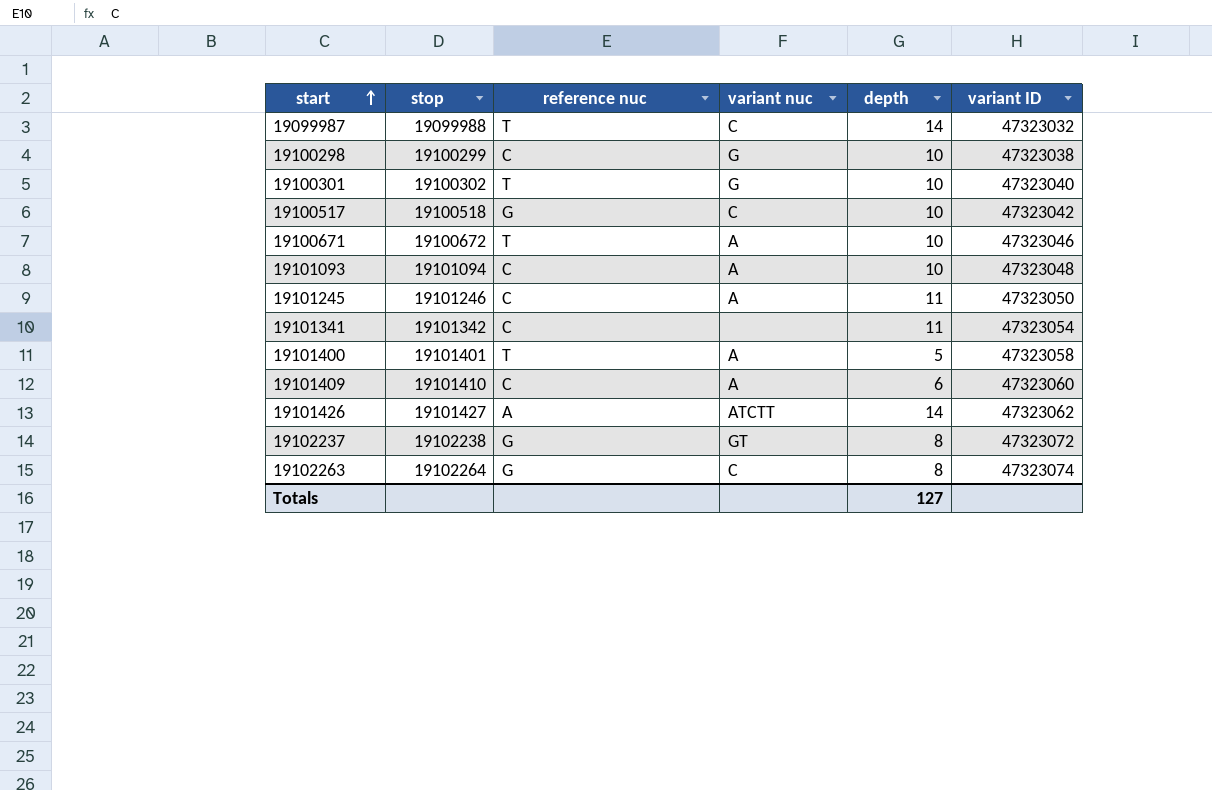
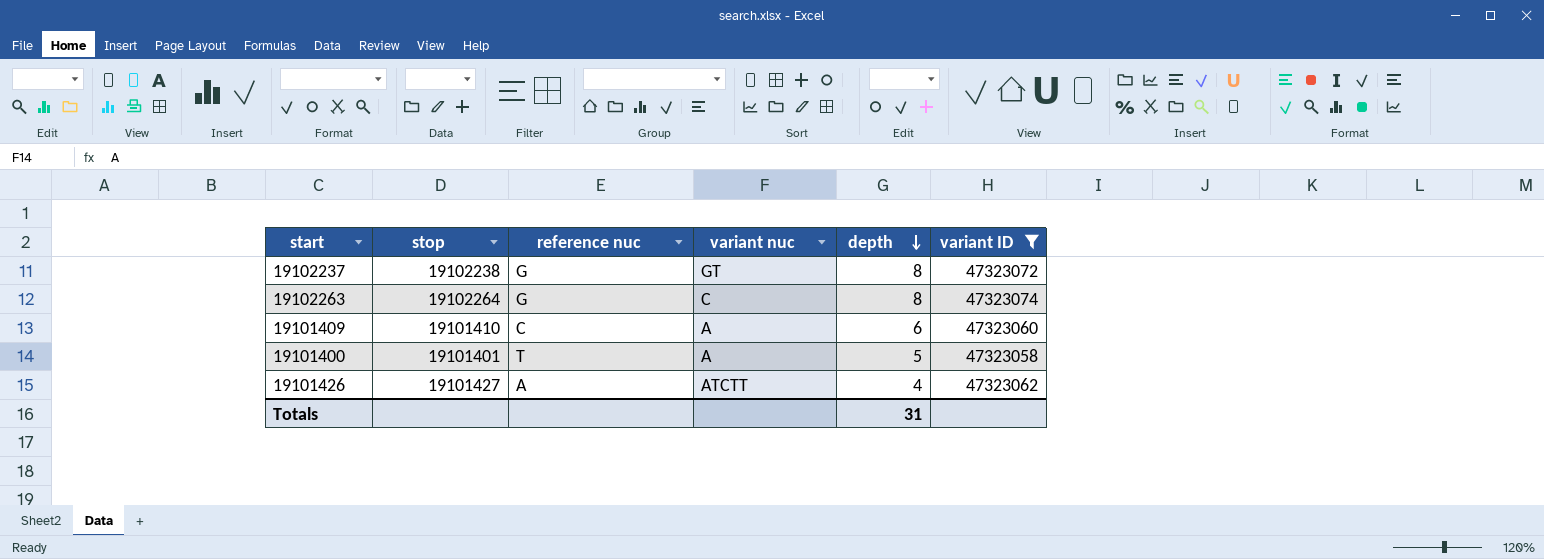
filter: none -> variant ID >= 47323058
row order: start ascending -> depth descending
19101426 | depth: 14 -> 4
Totals | depth: 127 -> 31

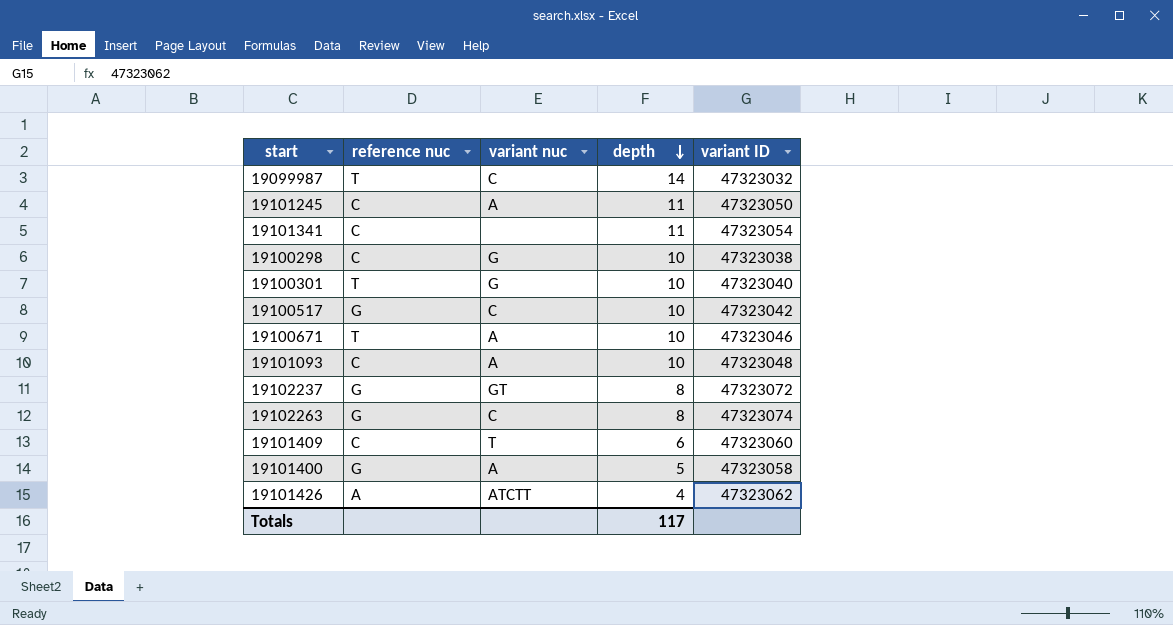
filter: variant ID >= 47323058 -> none
column stop | position: 2 -> none
19101409 | variant nuc: A -> T
19101400 | reference nuc: T -> G
Totals | depth: 31 -> 117

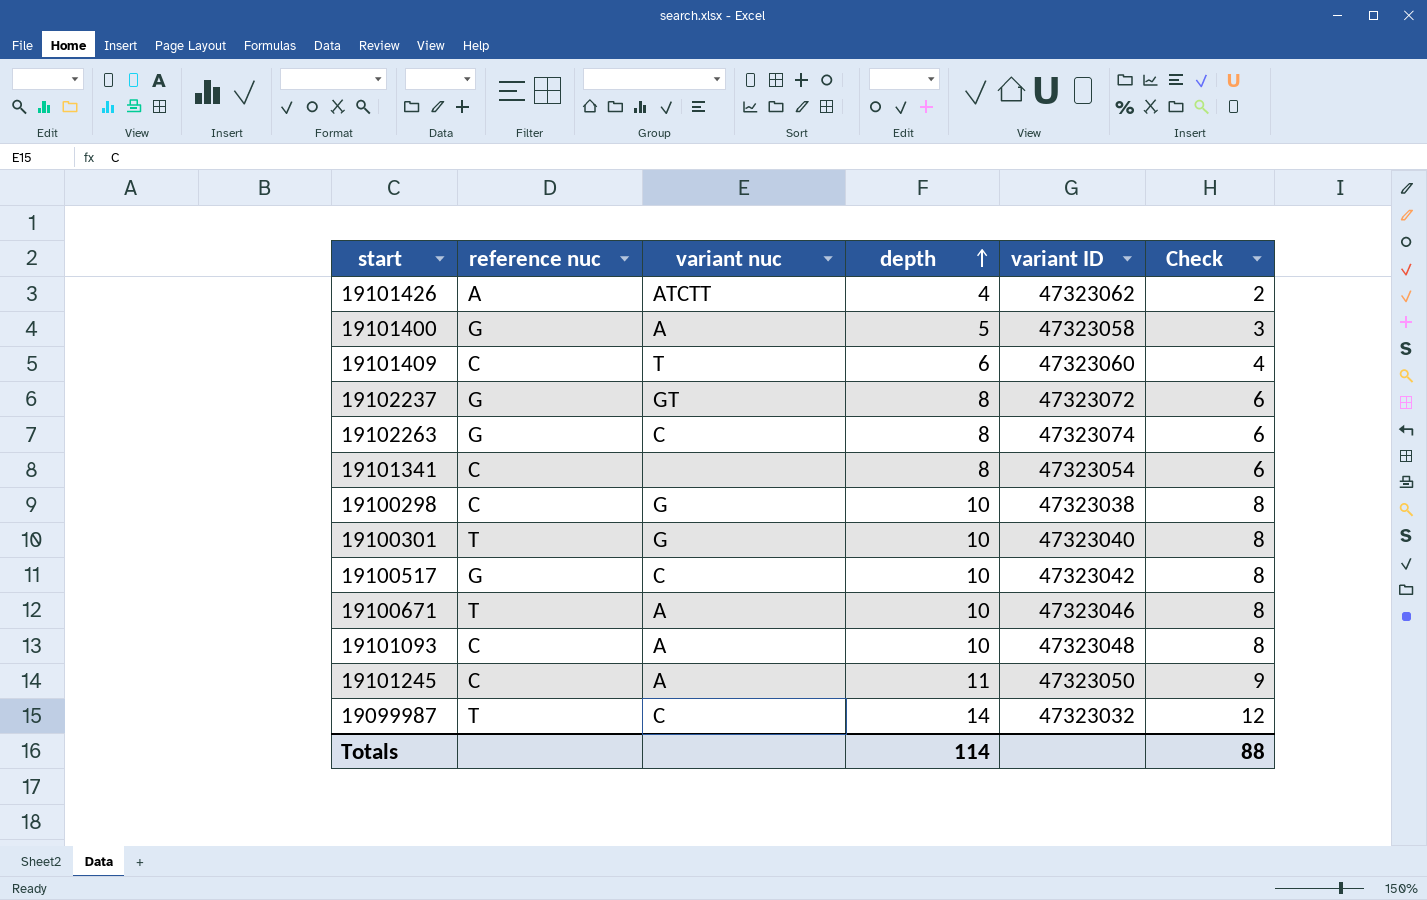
row order: depth descending -> depth ascending
column Check | formula: none -> [depth] - 2
19101341 | depth: 11 -> 8
Totals | depth: 117 -> 114

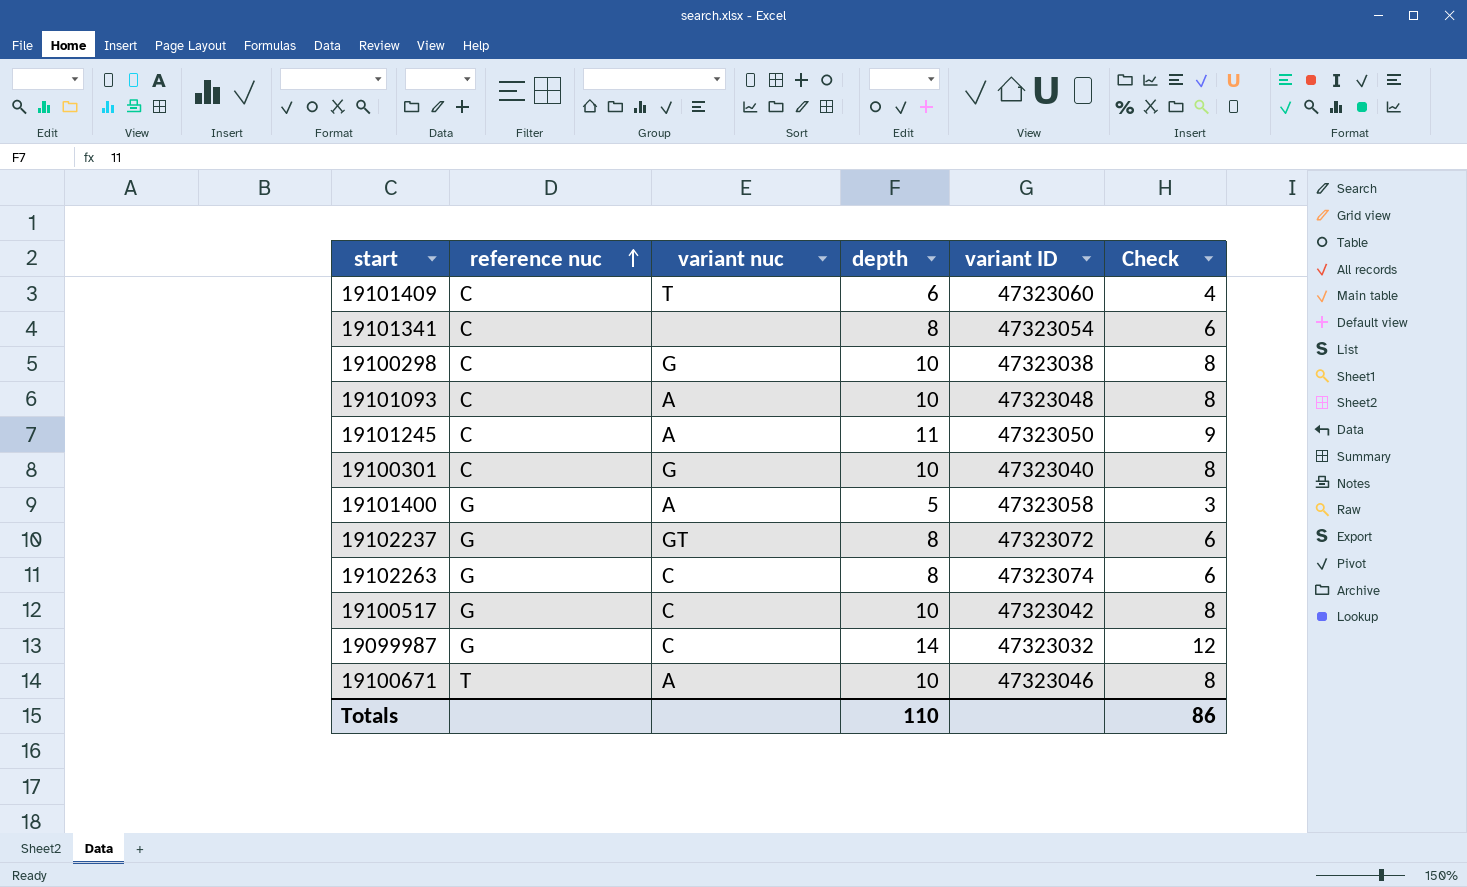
row order: depth ascending -> reference nuc ascending
row 19101426: A | ATCTT | 4 | 47323062 | 2 -> none
19100301 | reference nuc: T -> C
19099987 | reference nuc: T -> G
Totals | depth: 114 -> 110
Totals | Check: 88 -> 86

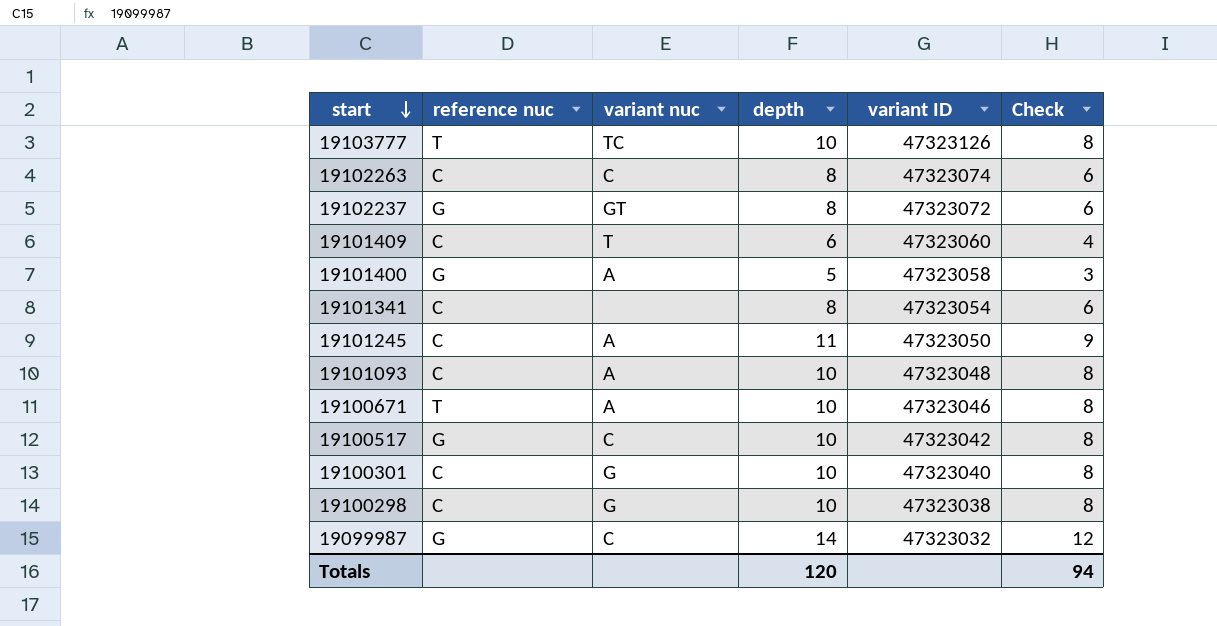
row order: reference nuc ascending -> start descending
row 19103777: none -> T | TC | 10 | 47323126 | 8
19102263 | reference nuc: G -> C
Totals | depth: 110 -> 120
Totals | Check: 86 -> 94

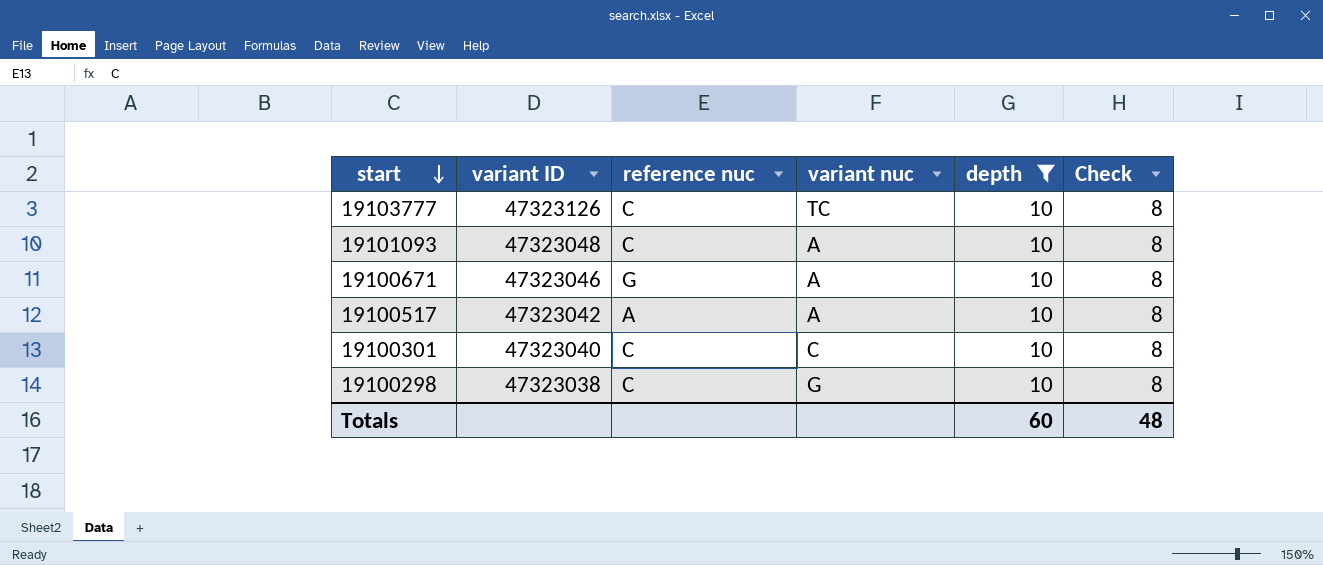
filter: none -> depth = 10
column variant ID | position: 5 -> 2
19103777 | reference nuc: T -> C
19100671 | reference nuc: T -> G
19100517 | reference nuc: G -> A
19100517 | variant nuc: C -> A
19100301 | variant nuc: G -> C
Totals | depth: 120 -> 60
Totals | Check: 94 -> 48

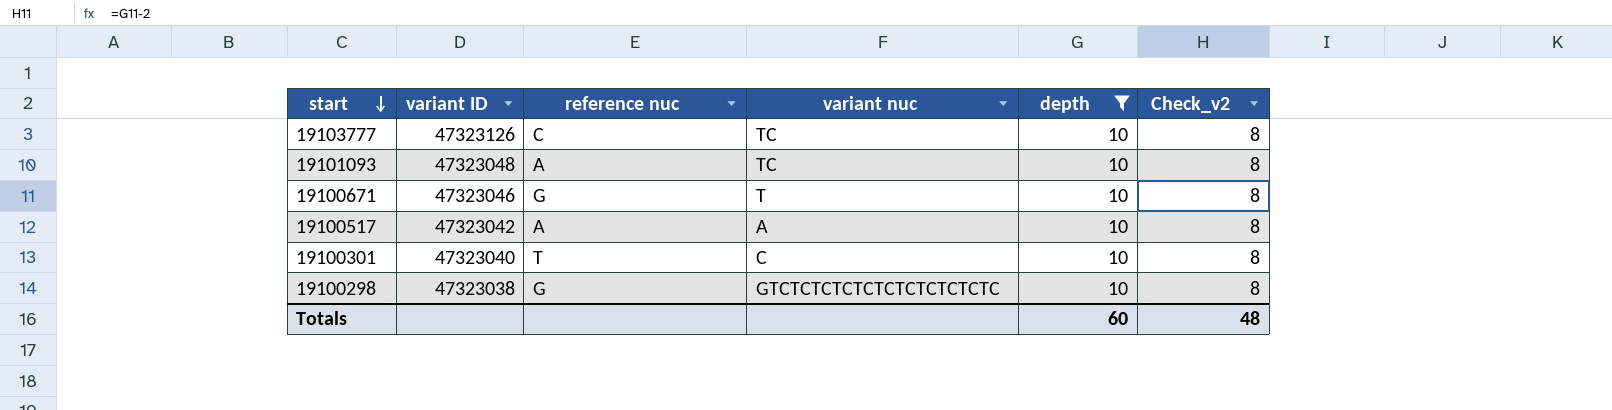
column name: Check -> Check_v2
19101093 | reference nuc: C -> A
19101093 | variant nuc: A -> TC
19100671 | variant nuc: A -> T
19100301 | reference nuc: C -> T
19100298 | reference nuc: C -> G
19100298 | variant nuc: G -> GTCTCTCTCTCTCTCTCTCTCTC

